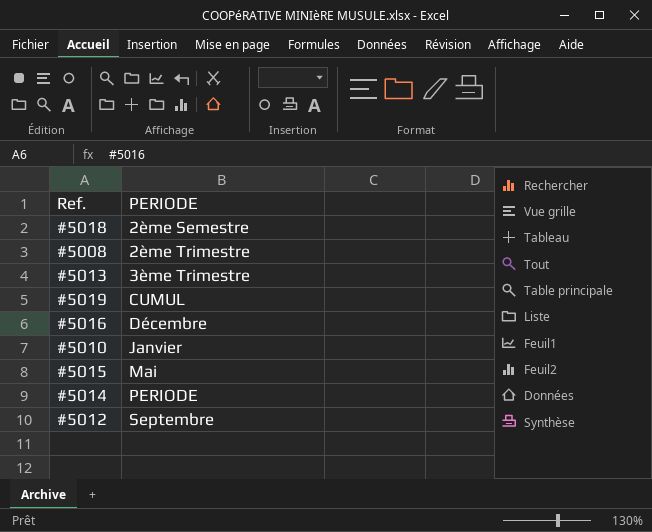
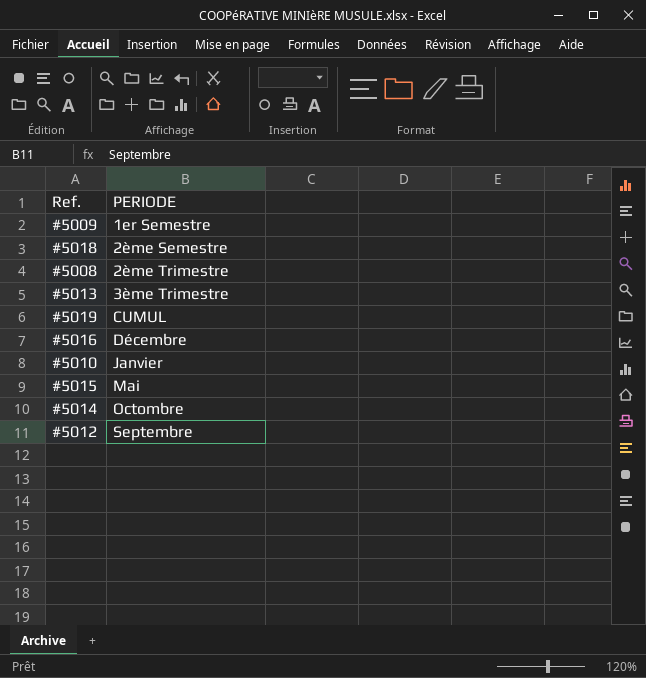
row #5009: none -> 1er Semestre
#5014 | PERIODE: PERIODE -> Octombre

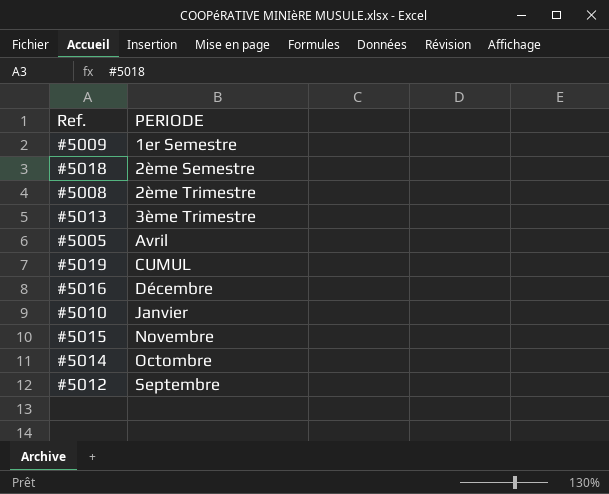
row #5005: none -> Avril
#5015 | PERIODE: Mai -> Novembre

